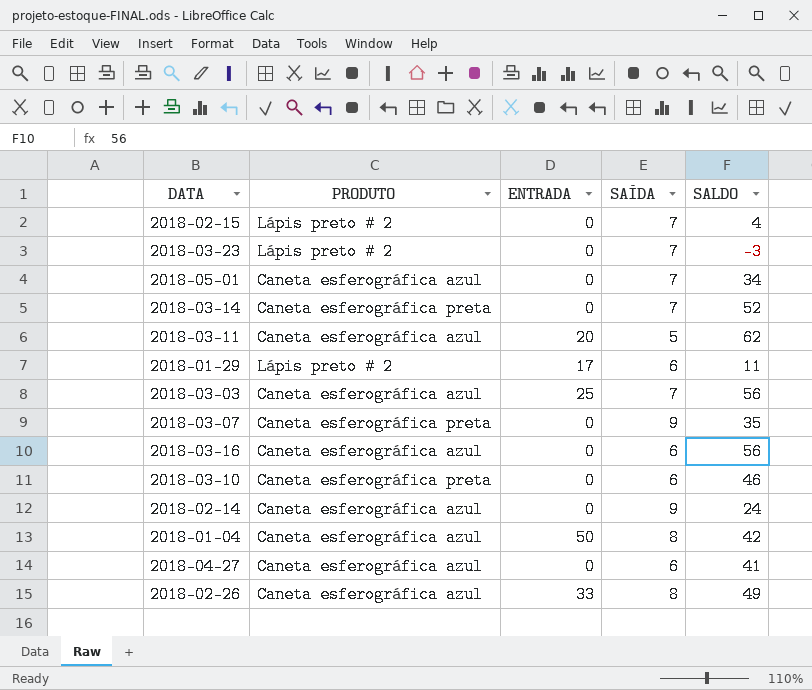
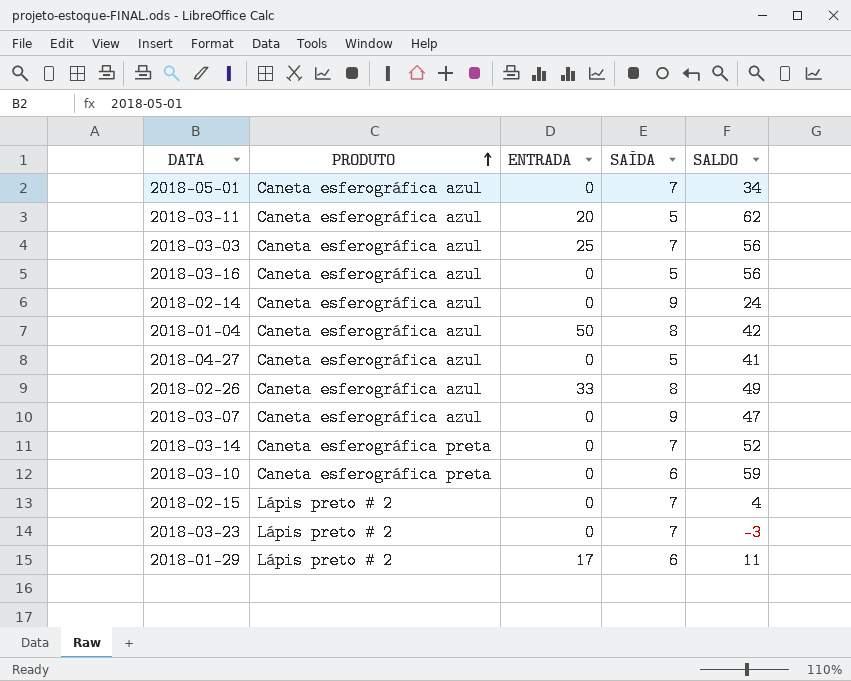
row order: none -> PRODUTO ascending
2018-03-16 | SAÍDA: 6 -> 5
2018-04-27 | SAÍDA: 6 -> 5
2018-03-07 | PRODUTO: Caneta esferográfica preta -> Caneta esferográfica azul
2018-03-07 | SALDO: 35 -> 47
2018-03-10 | SALDO: 46 -> 59

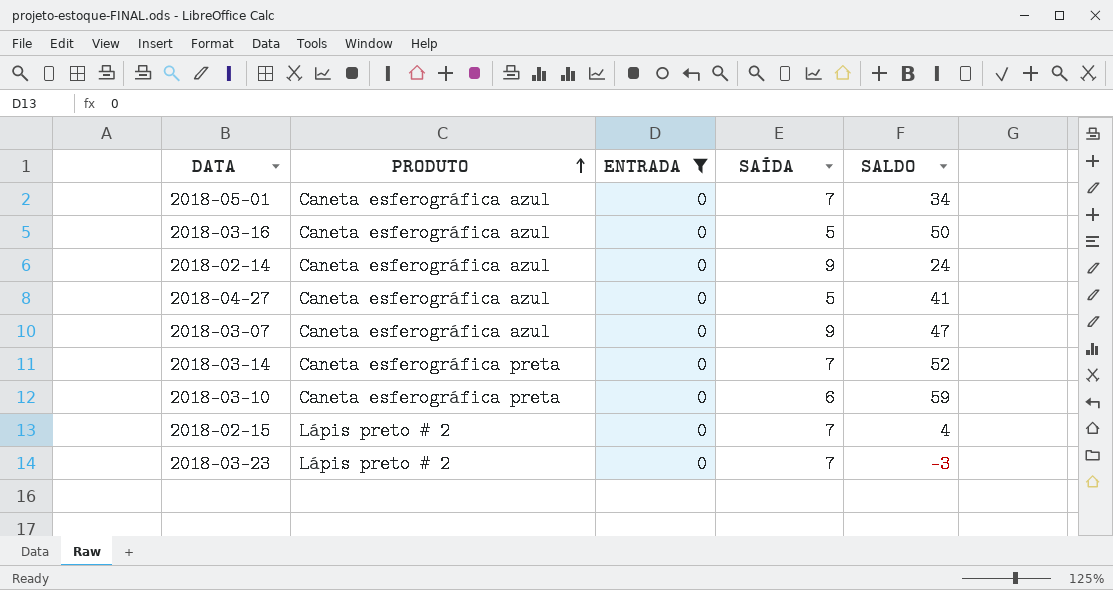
filter: none -> ENTRADA = 0
2018-03-16 | SALDO: 56 -> 50

